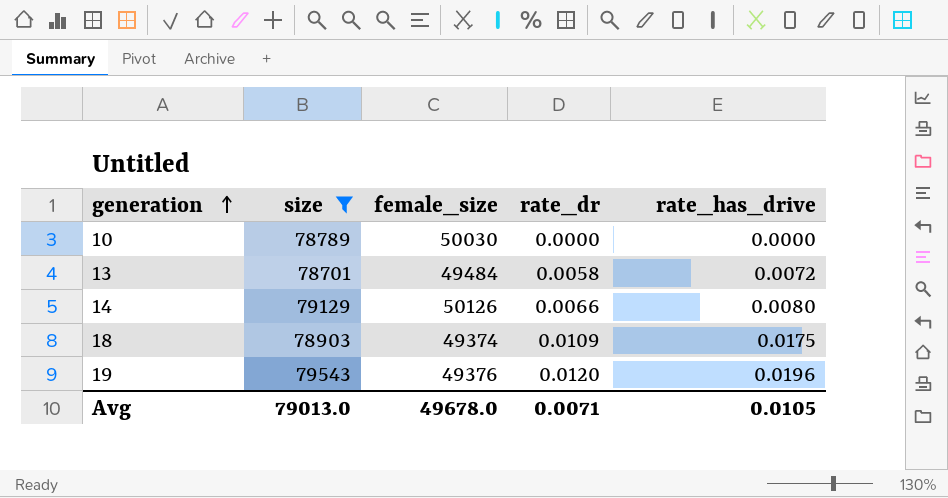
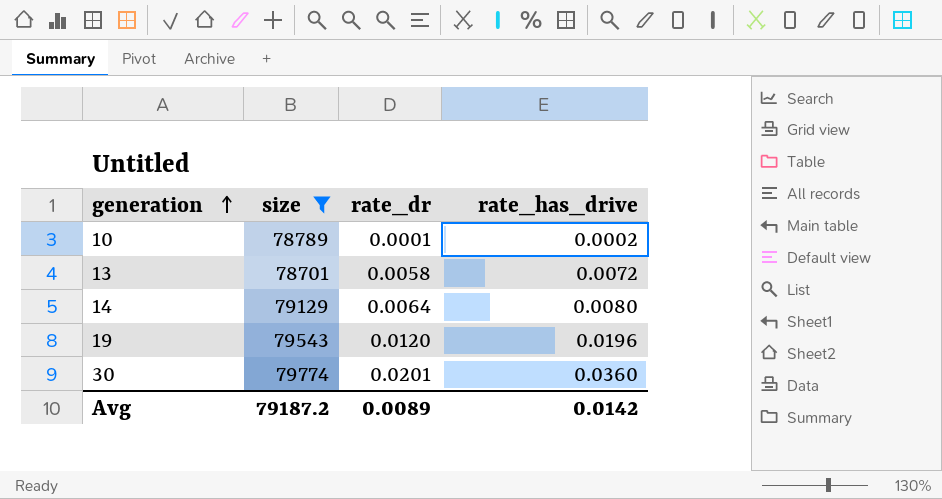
column female_size | position: 3 -> none
row 18: 78903 | 49374 | 0.0109 | 0.0175 -> none
10 | rate_dr: 0.0000 -> 0.0001
10 | rate_has_drive: 0.0000 -> 0.0002
14 | rate_dr: 0.0066 -> 0.0064
row 30: none -> 79774 | 0.0201 | 0.0360
Avg | size: 79013.0 -> 79187.2
Avg | rate_dr: 0.0071 -> 0.0089
Avg | rate_has_drive: 0.0105 -> 0.0142

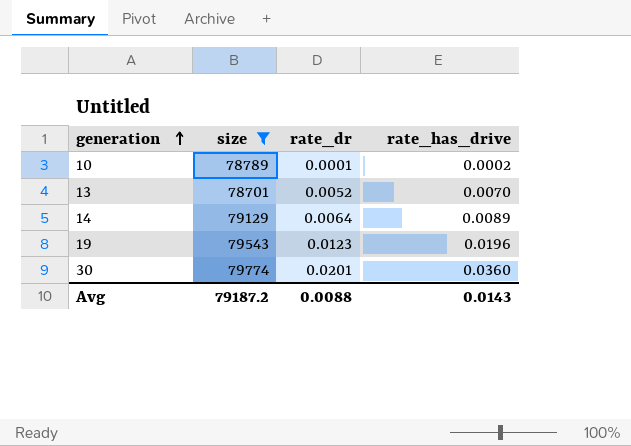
13 | rate_dr: 0.0058 -> 0.0052
13 | rate_has_drive: 0.0072 -> 0.0070
14 | rate_has_drive: 0.0080 -> 0.0089
19 | rate_dr: 0.0120 -> 0.0123
Avg | rate_dr: 0.0089 -> 0.0088
Avg | rate_has_drive: 0.0142 -> 0.0143

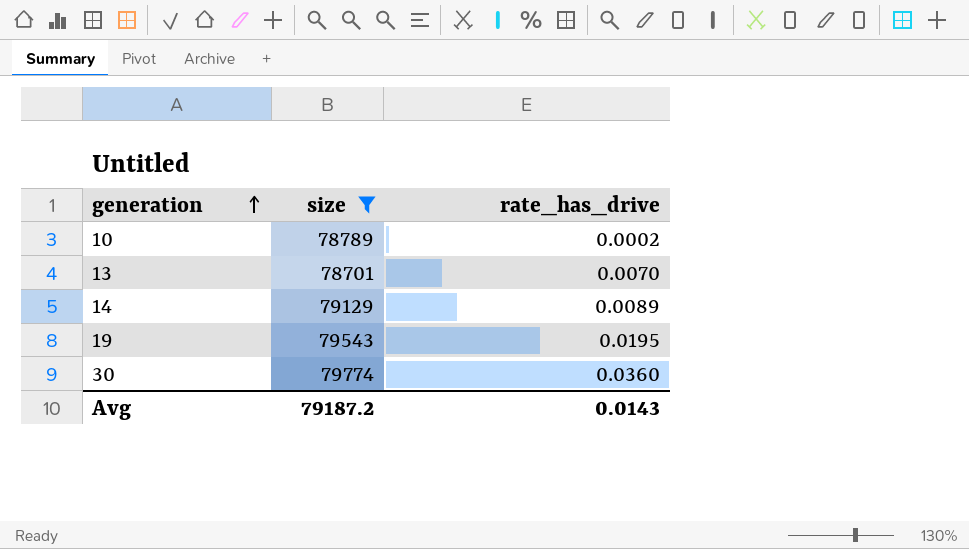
column rate_dr | position: 3 -> none
19 | rate_has_drive: 0.0196 -> 0.0195

